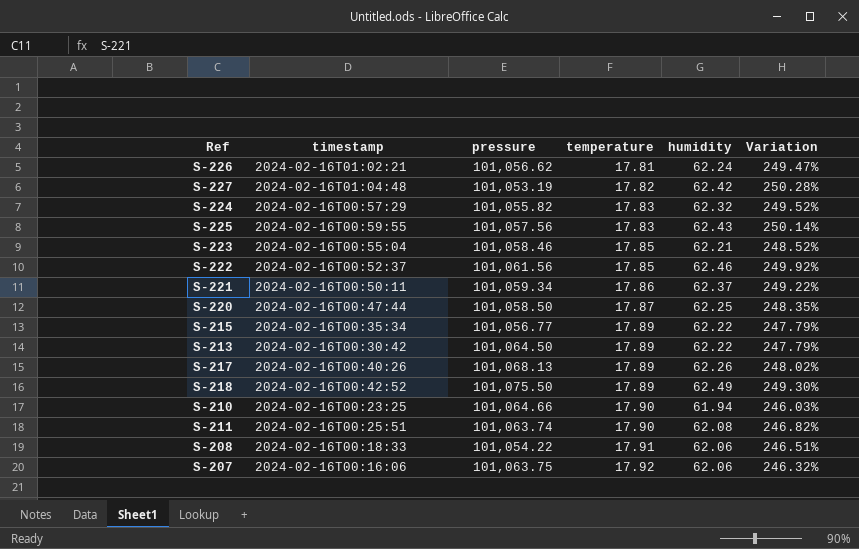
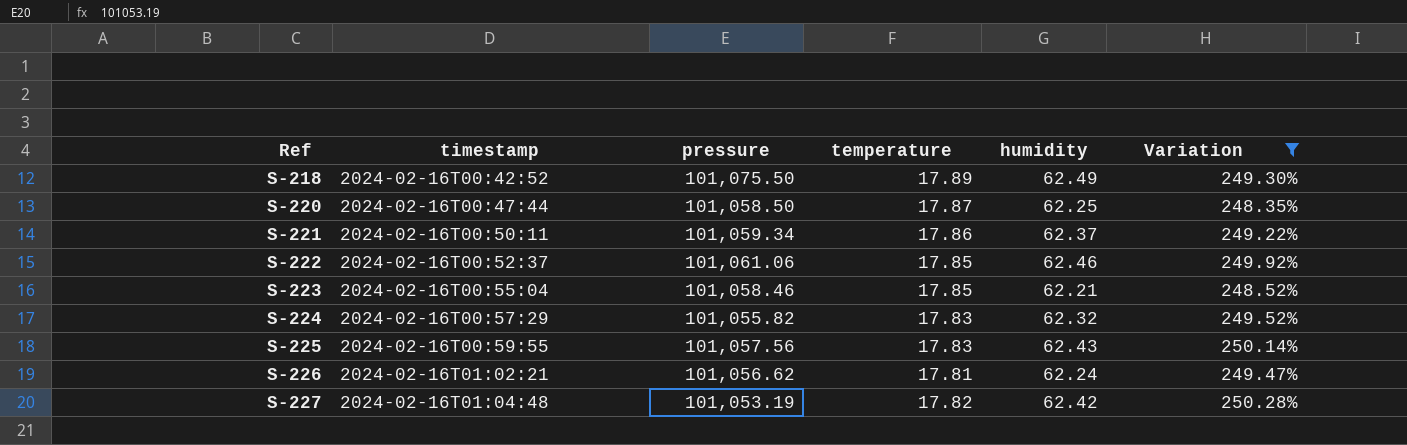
filter: none -> Variation >= 248.35%
row order: temperature ascending -> Ref ascending
S-222 | pressure: 101,061.56 -> 101,061.06

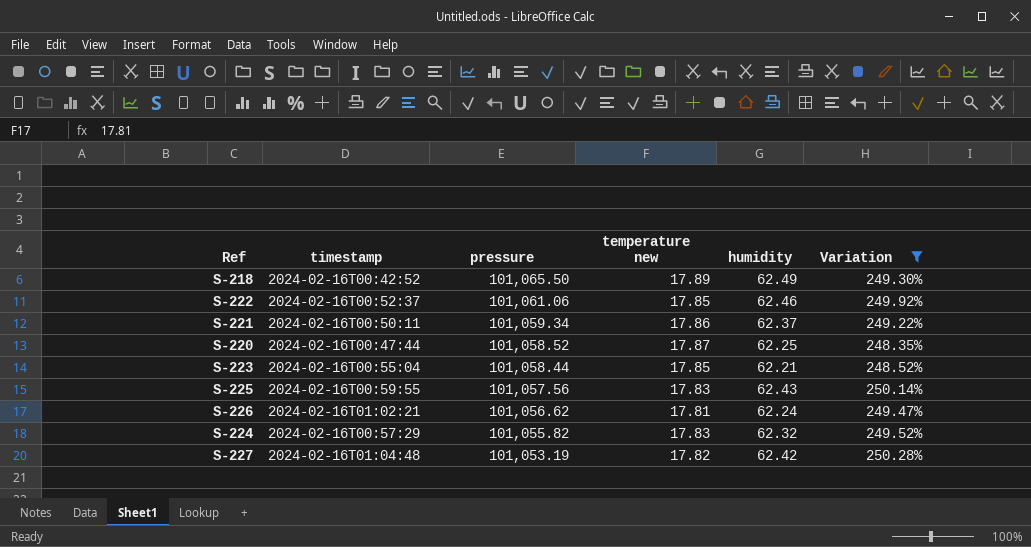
row order: Ref ascending -> pressure descending
column name: temperature -> temperature new
S-218 | pressure: 101,075.50 -> 101,065.50
S-220 | pressure: 101,058.50 -> 101,058.52
S-223 | pressure: 101,058.46 -> 101,058.44

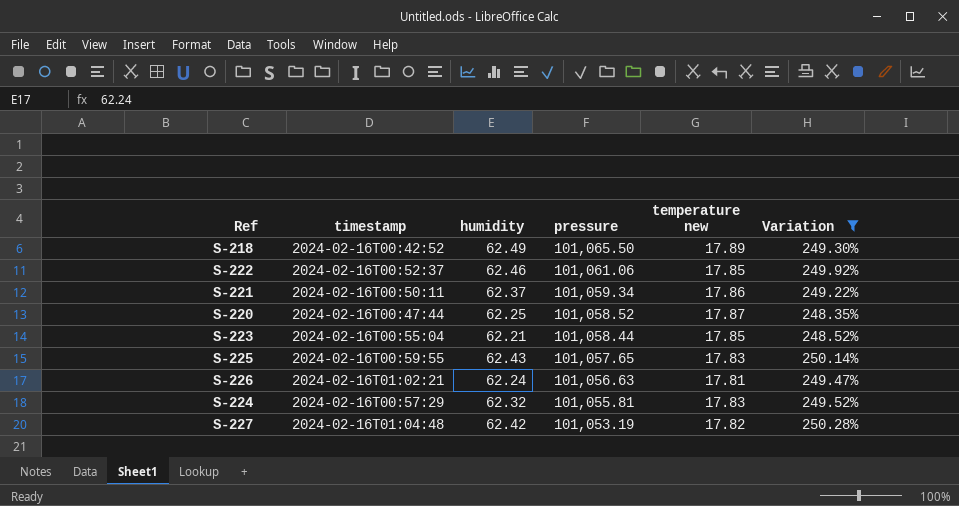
column humidity | position: 5 -> 3
S-225 | pressure: 101,057.56 -> 101,057.65
S-226 | pressure: 101,056.62 -> 101,056.63
S-224 | pressure: 101,055.82 -> 101,055.81

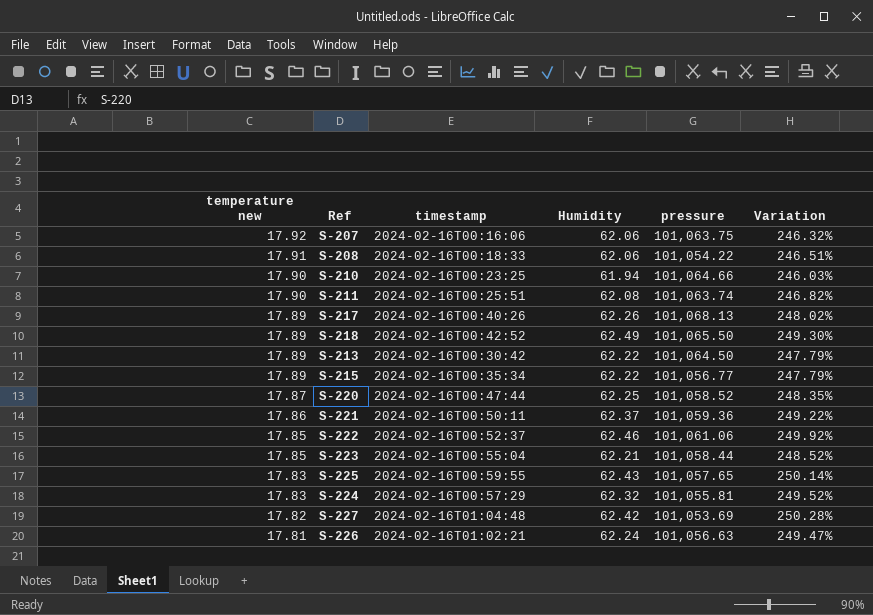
filter: Variation >= 248.35% -> none
row order: pressure descending -> temperature new descending
column temperature new | position: 5 -> 1
column name: humidity -> Humidity
S-221 | pressure: 101,059.34 -> 101,059.36
S-227 | pressure: 101,053.19 -> 101,053.69

